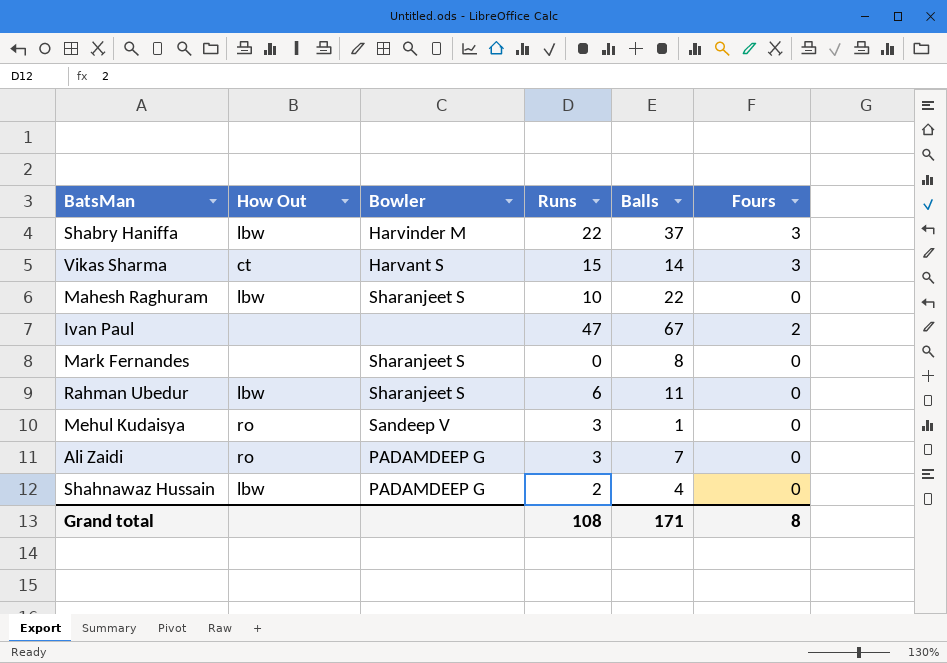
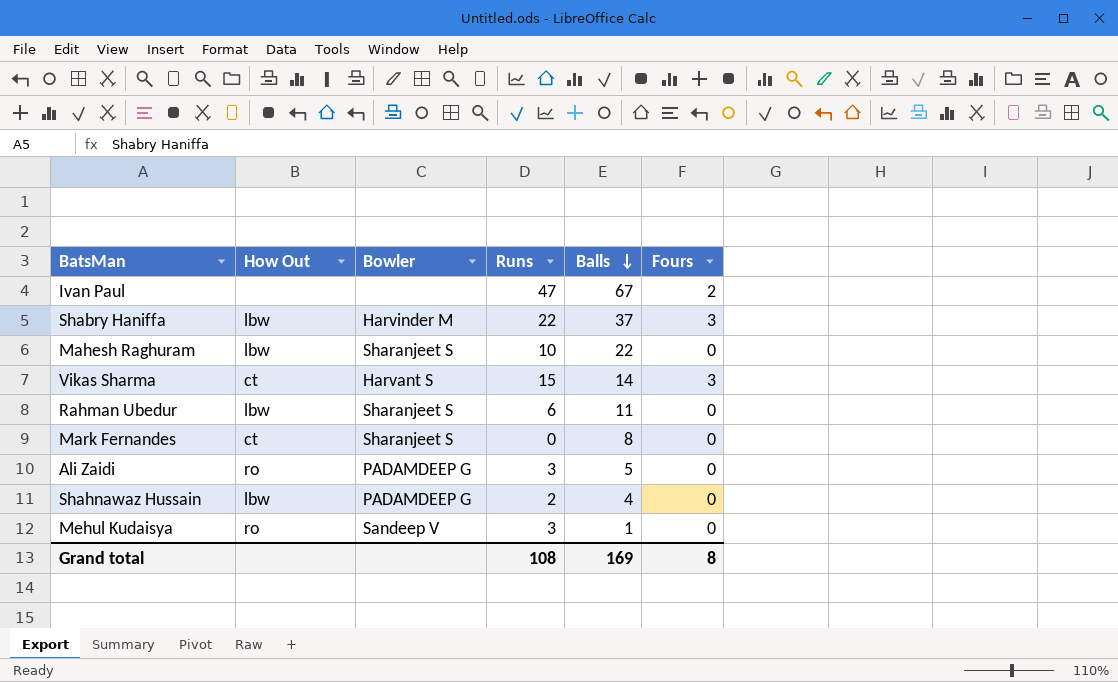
row order: none -> Balls descending
Mark Fernandes | How Out: none -> ct
Ali Zaidi | Balls: 7 -> 5
Grand total | Balls: 171 -> 169

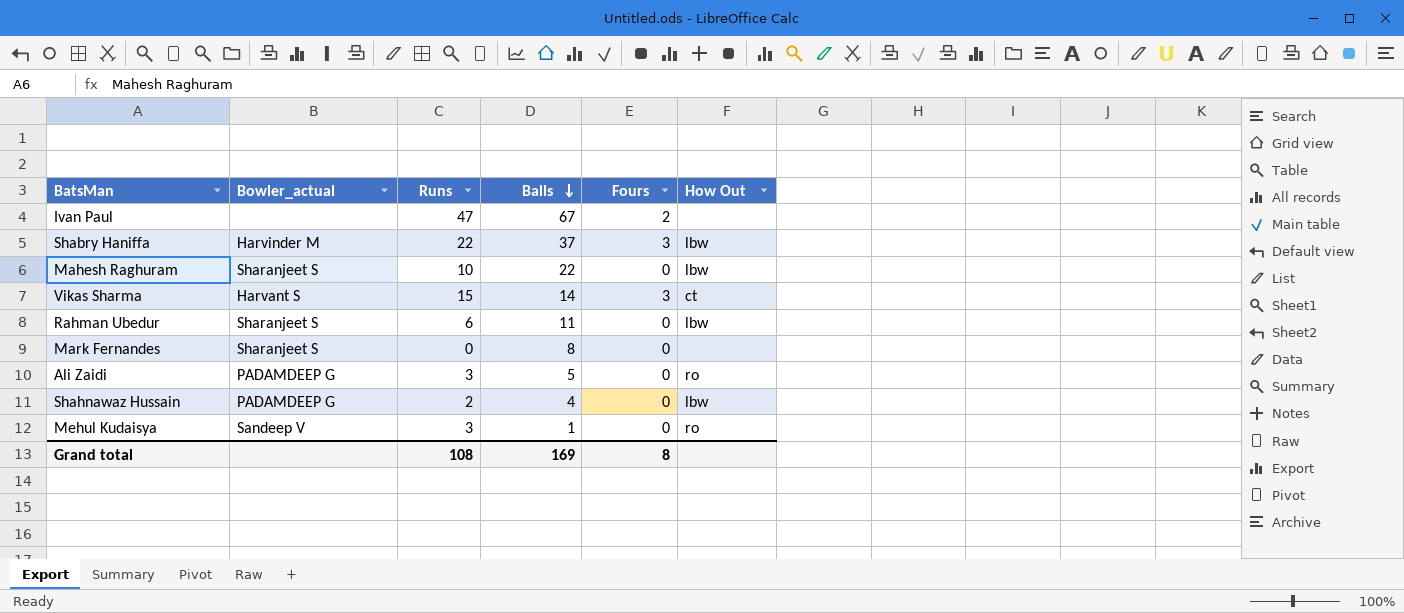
column name: Bowler -> Bowler_actual
column How Out | position: 2 -> 6
Mark Fernandes | How Out: ct -> none

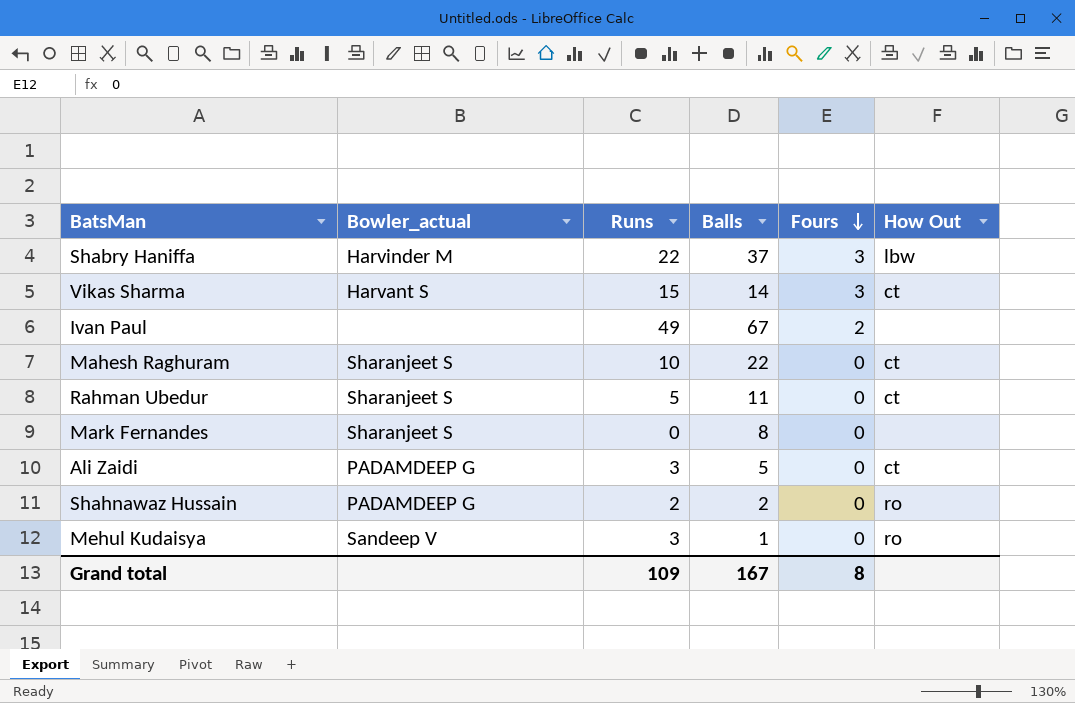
row order: Balls descending -> Fours descending
Ivan Paul | Runs: 47 -> 49
Mahesh Raghuram | How Out: lbw -> ct
Rahman Ubedur | Runs: 6 -> 5
Rahman Ubedur | How Out: lbw -> ct
Ali Zaidi | How Out: ro -> ct
Shahnawaz Hussain | Balls: 4 -> 2
Shahnawaz Hussain | How Out: lbw -> ro
Grand total | Runs: 108 -> 109
Grand total | Balls: 169 -> 167

